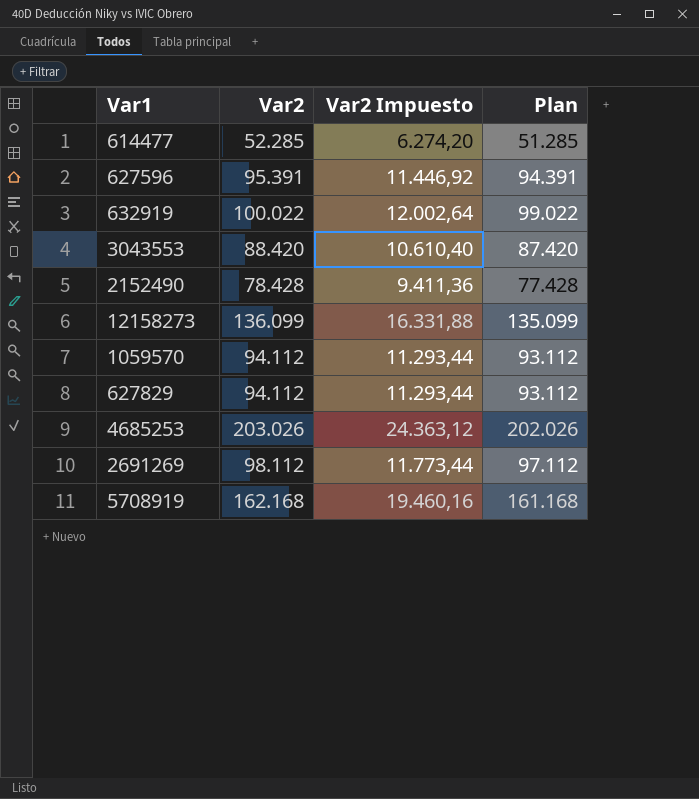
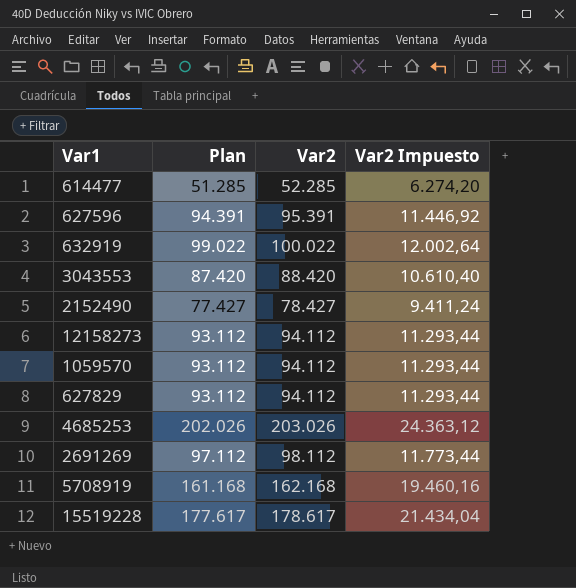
column Plan | position: 4 -> 2
2152490 | Plan: 77.428 -> 77.427
2152490 | Var2: 78.428 -> 78.427
2152490 | Var2 Impuesto: 9.411,36 -> 9.411,24
12158273 | Plan: 135.099 -> 93.112
12158273 | Var2: 136.099 -> 94.112
12158273 | Var2 Impuesto: 16.331,88 -> 11.293,44
row 15519228: none -> 177.617 | 178.617 | 21.434,04

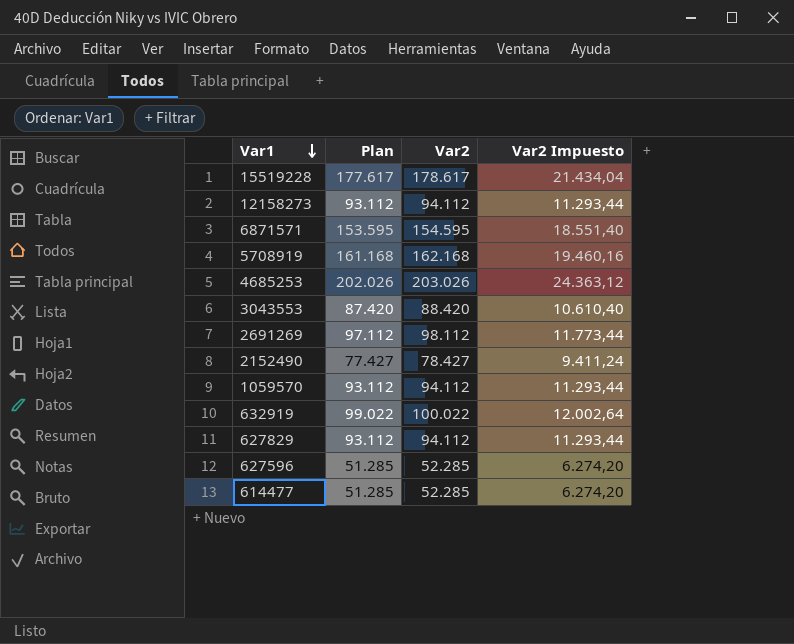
row order: none -> Var1 descending
row 6871571: none -> 153.595 | 154.595 | 18.551,40
627596 | Plan: 94.391 -> 51.285
627596 | Var2: 95.391 -> 52.285
627596 | Var2 Impuesto: 11.446,92 -> 6.274,20

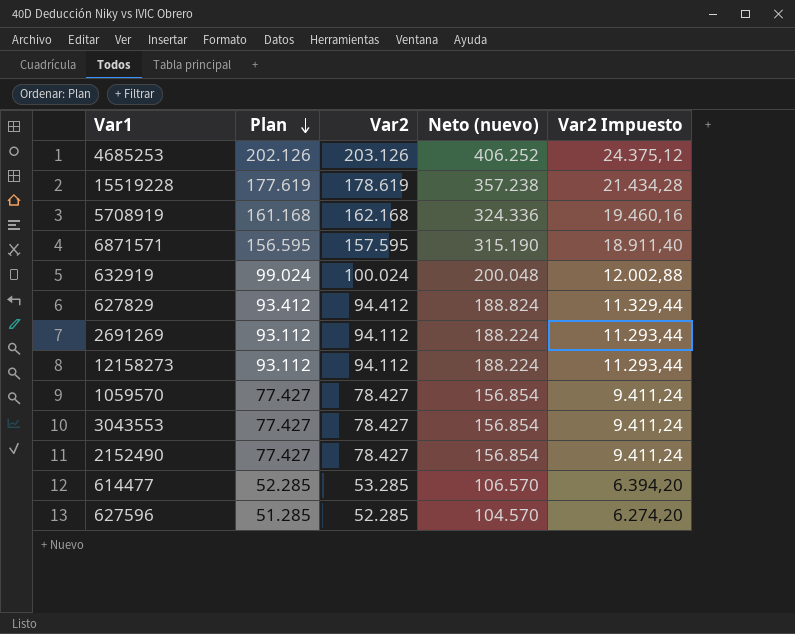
row order: Var1 descending -> Plan descending
column Neto (nuevo) | formula: none -> [Var2] * 2
4685253 | Plan: 202.026 -> 202.126
4685253 | Var2: 203.026 -> 203.126
4685253 | Var2 Impuesto: 24.363,12 -> 24.375,12
15519228 | Plan: 177.617 -> 177.619
15519228 | Var2: 178.617 -> 178.619
15519228 | Var2 Impuesto: 21.434,04 -> 21.434,28
6871571 | Plan: 153.595 -> 156.595
6871571 | Var2: 154.595 -> 157.595
6871571 | Var2 Impuesto: 18.551,40 -> 18.911,40
632919 | Plan: 99.022 -> 99.024
632919 | Var2: 100.022 -> 100.024
632919 | Var2 Impuesto: 12.002,64 -> 12.002,88
627829 | Plan: 93.112 -> 93.412
627829 | Var2: 94.112 -> 94.412
627829 | Var2 Impuesto: 11.293,44 -> 11.329,44
2691269 | Plan: 97.112 -> 93.112
2691269 | Var2: 98.112 -> 94.112
2691269 | Var2 Impuesto: 11.773,44 -> 11.293,44
1059570 | Plan: 93.112 -> 77.427
1059570 | Var2: 94.112 -> 78.427
1059570 | Var2 Impuesto: 11.293,44 -> 9.411,24
3043553 | Plan: 87.420 -> 77.427
3043553 | Var2: 88.420 -> 78.427
3043553 | Var2 Impuesto: 10.610,40 -> 9.411,24
614477 | Plan: 51.285 -> 52.285
614477 | Var2: 52.285 -> 53.285
614477 | Var2 Impuesto: 6.274,20 -> 6.394,20

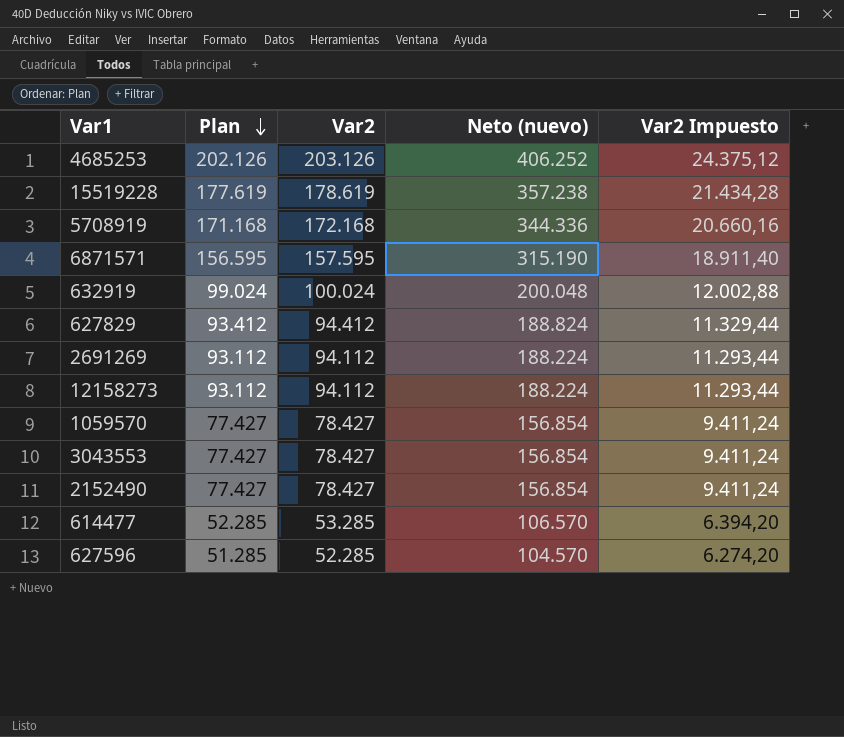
5708919 | Plan: 161.168 -> 171.168
5708919 | Var2: 162.168 -> 172.168
5708919 | Neto (nuevo): 324.336 -> 344.336
5708919 | Var2 Impuesto: 19.460,16 -> 20.660,16

